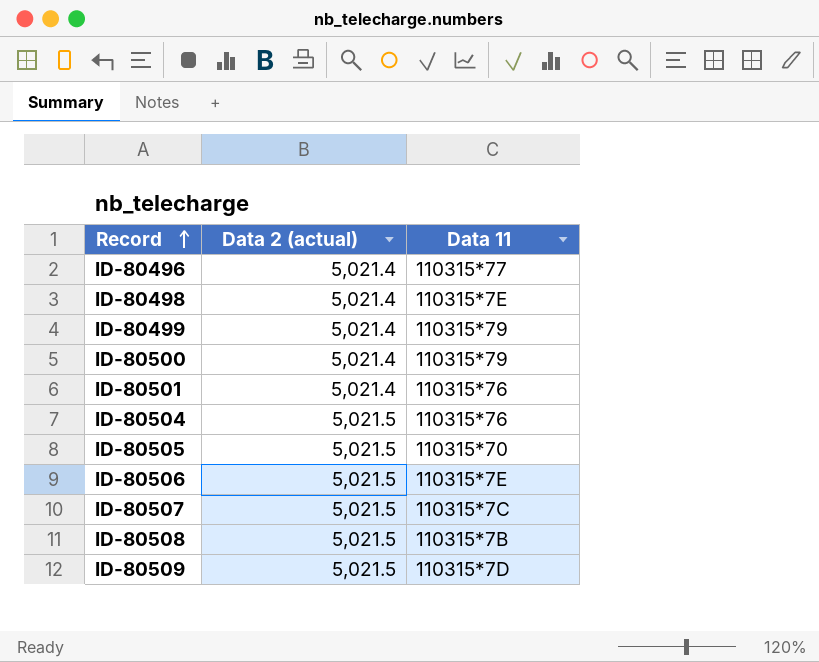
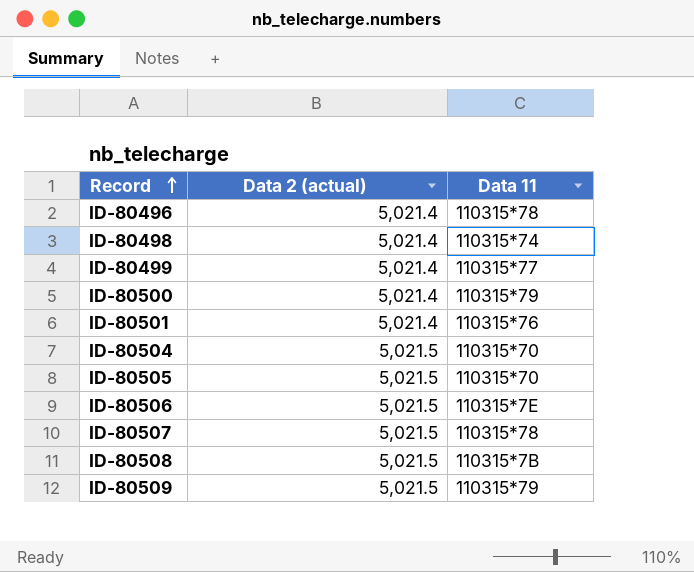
ID-80496 | Data 11: 110315*77 -> 110315*78
ID-80498 | Data 11: 110315*7E -> 110315*74
ID-80499 | Data 11: 110315*79 -> 110315*77
ID-80504 | Data 11: 110315*76 -> 110315*70
ID-80507 | Data 11: 110315*7C -> 110315*78
ID-80509 | Data 11: 110315*7D -> 110315*79

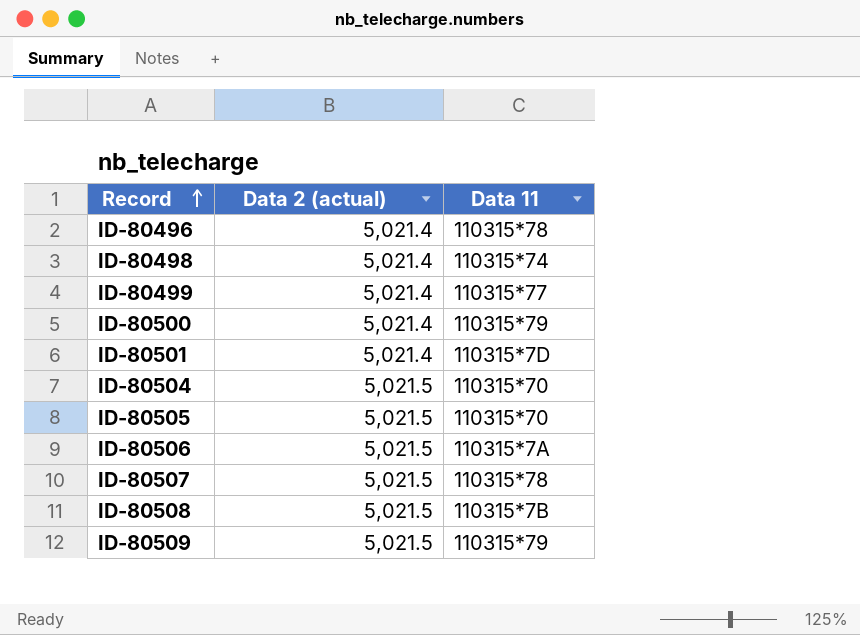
ID-80501 | Data 11: 110315*76 -> 110315*7D
ID-80506 | Data 11: 110315*7E -> 110315*7A

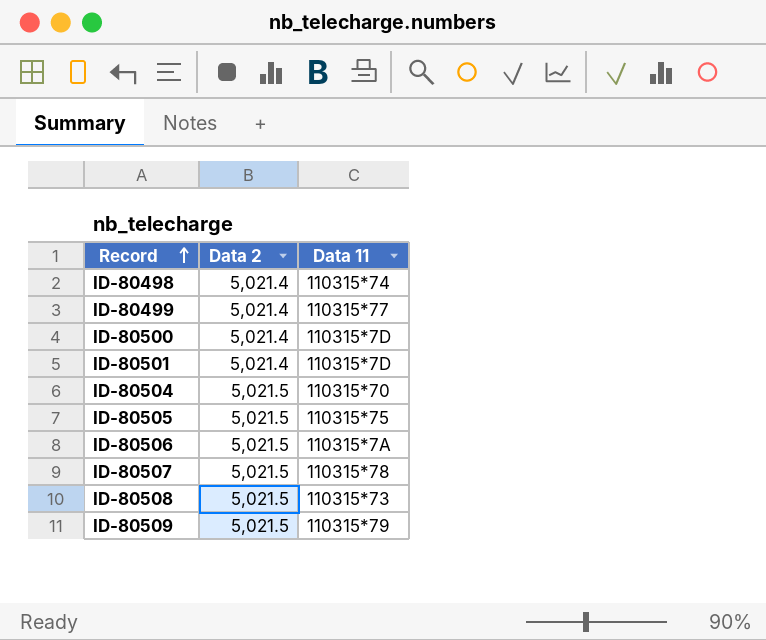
column name: Data 2 (actual) -> Data 2
row ID-80496: 5,021.4 | 110315*78 -> none
ID-80500 | Data 11: 110315*79 -> 110315*7D
ID-80505 | Data 11: 110315*70 -> 110315*75
ID-80508 | Data 11: 110315*7B -> 110315*73

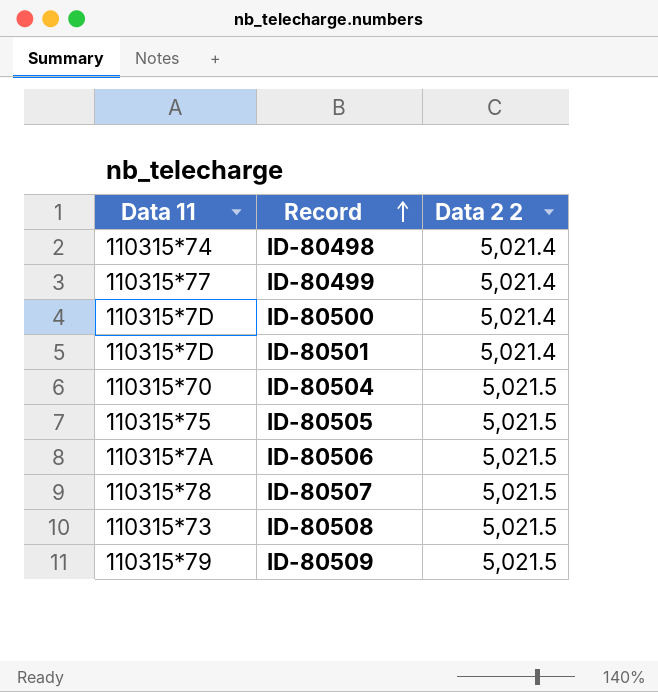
column Data 11 | position: 3 -> 1
column name: Data 2 -> Data 2 2

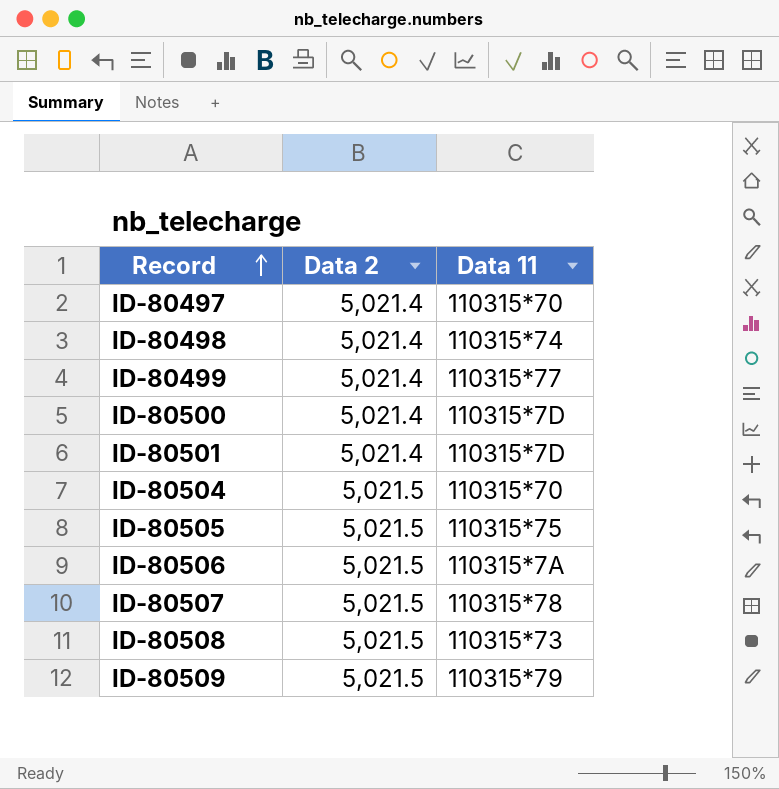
column name: Data 2 2 -> Data 2
column Data 11 | position: 1 -> 3
row ID-80497: none -> 5,021.4 | 110315*70

